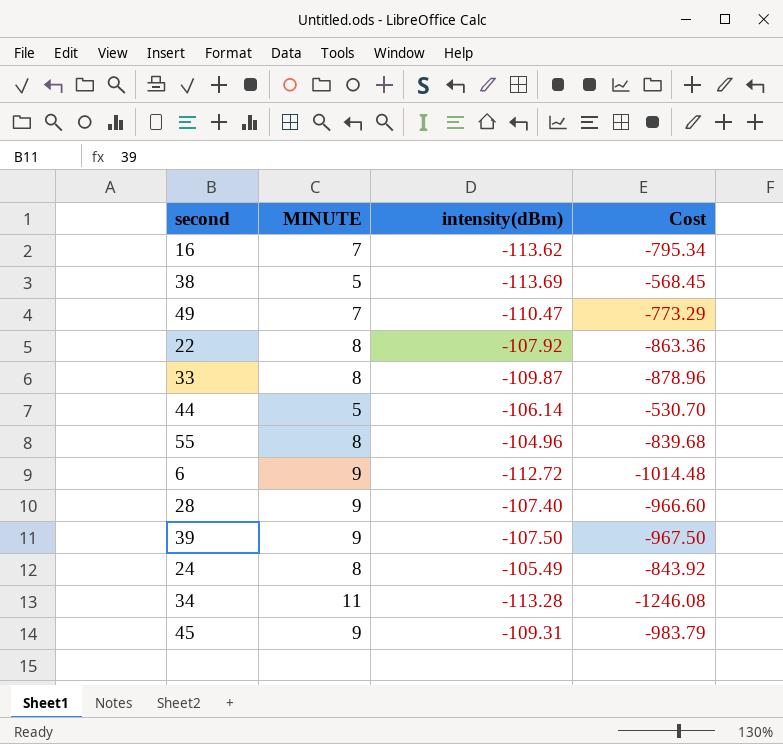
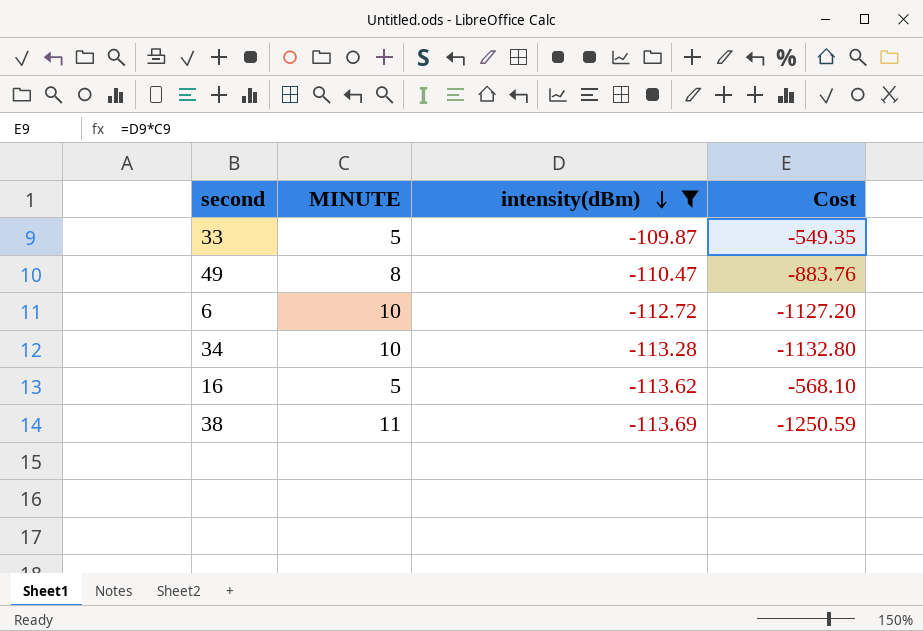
filter: none -> intensity(dBm) <= -109.87
row order: none -> intensity(dBm) descending
33 | MINUTE: 8 -> 5
33 | Cost: -878.96 -> -549.35
49 | MINUTE: 7 -> 8
49 | Cost: -773.29 -> -883.76
6 | MINUTE: 9 -> 10
6 | Cost: -1014.48 -> -1127.20
34 | MINUTE: 11 -> 10
34 | Cost: -1246.08 -> -1132.80
16 | MINUTE: 7 -> 5
16 | Cost: -795.34 -> -568.10
38 | MINUTE: 5 -> 11
38 | Cost: -568.45 -> -1250.59

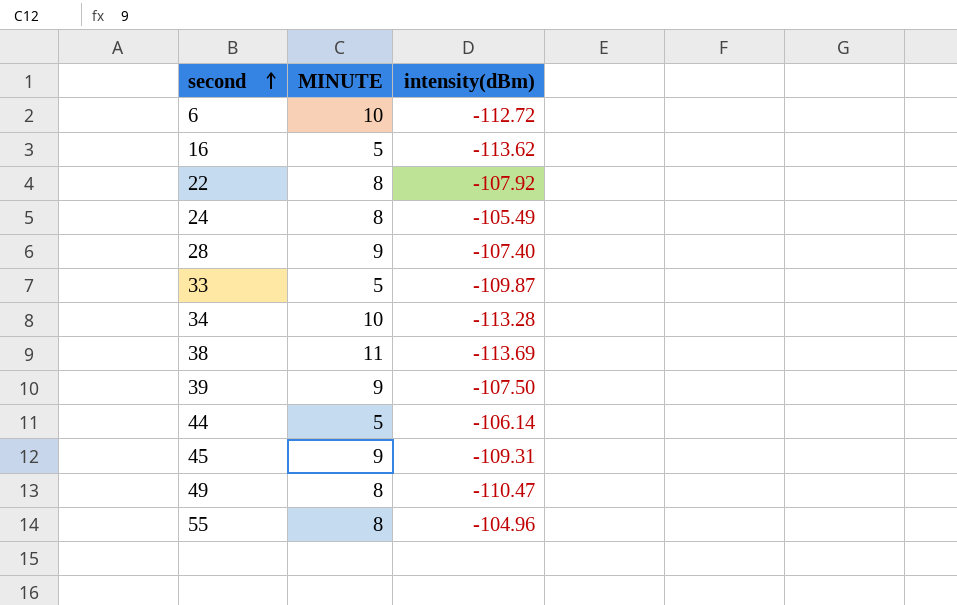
filter: intensity(dBm) <= -109.87 -> none
row order: intensity(dBm) descending -> second ascending
column Cost | formula: [MINUTE] * [intensity(dBm)] -> none

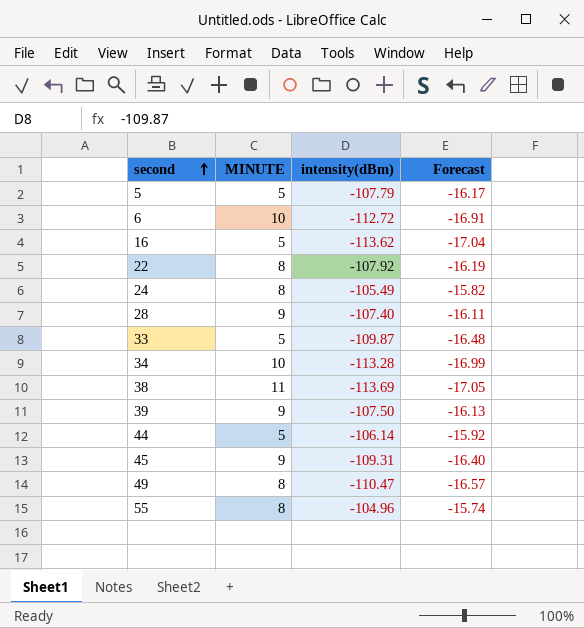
column Forecast | formula: none -> [intensity(dBm)] * 0.15
row 5: none -> 5 | -107.79 | -16.17

